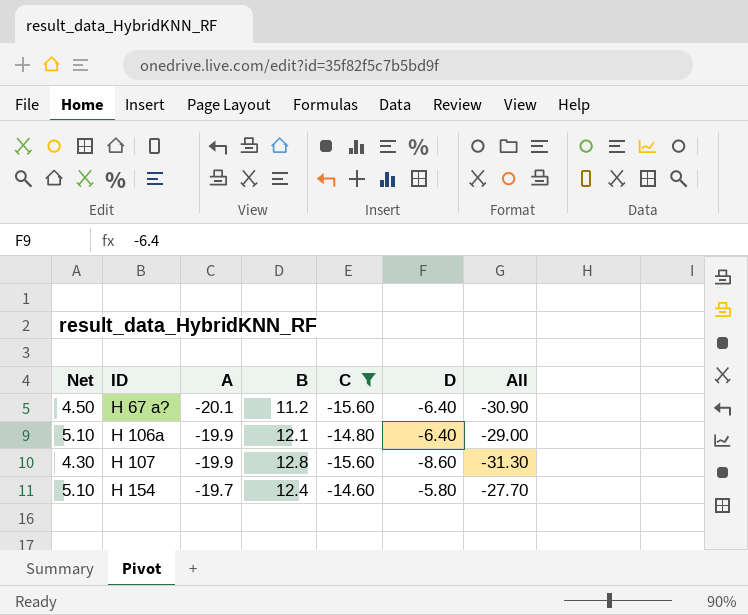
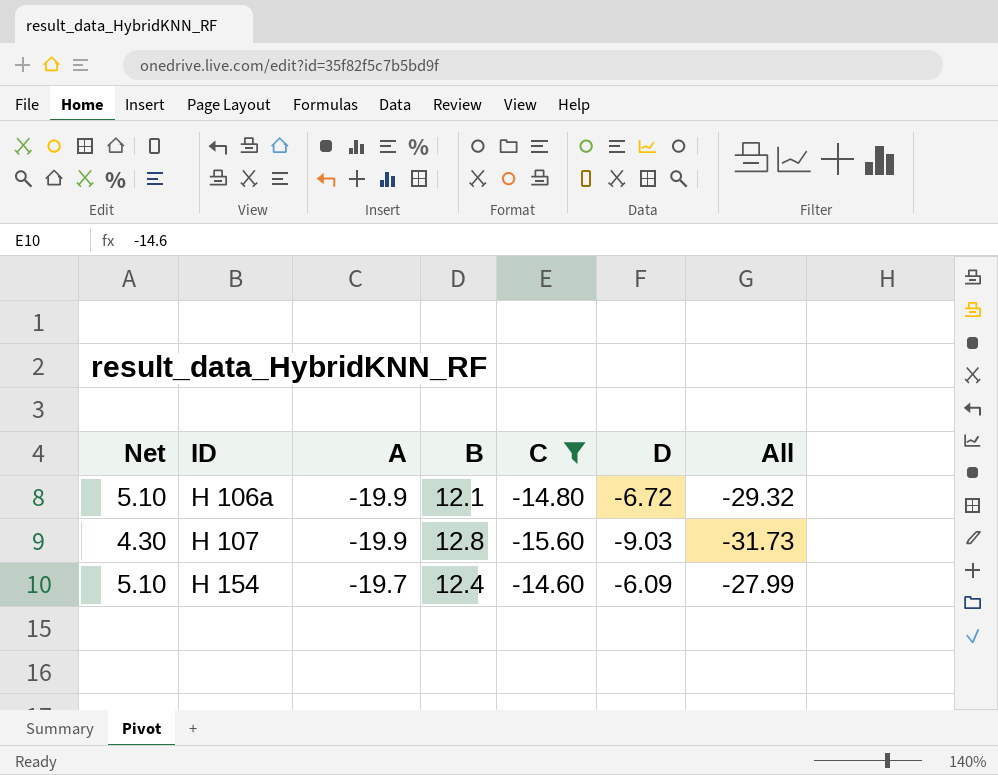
row H 67 a?: 4.50 | -20.1 | 11.2 | -15.60 | -6.40 | -30.90 -> none
H 106a | D: -6.40 -> -6.72
H 106a | All: -29.00 -> -29.32
H 107 | D: -8.60 -> -9.03
H 107 | All: -31.30 -> -31.73
H 154 | D: -5.80 -> -6.09
H 154 | All: -27.70 -> -27.99

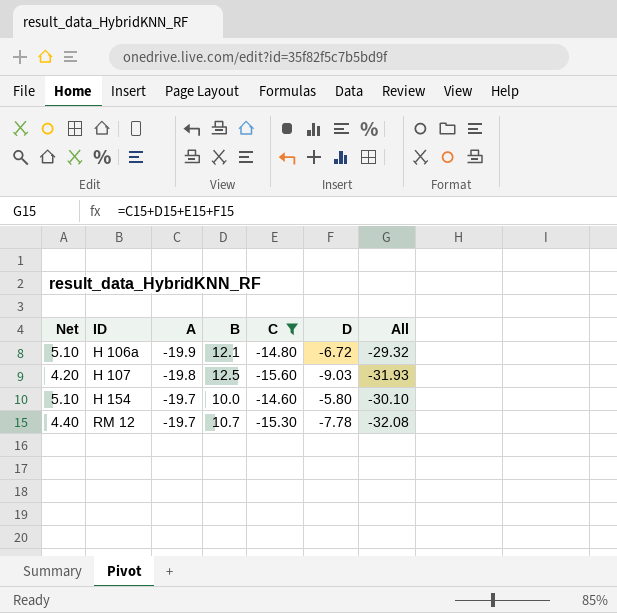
H 107 | Net: 4.30 -> 4.20
H 107 | A: -19.9 -> -19.8
H 107 | B: 12.8 -> 12.5
H 107 | All: -31.73 -> -31.93
H 154 | B: 12.4 -> 10.0
H 154 | D: -6.09 -> -5.80
H 154 | All: -27.99 -> -30.10
row RM 12: none -> 4.40 | -19.7 | 10.7 | -15.30 | -7.78 | -32.08

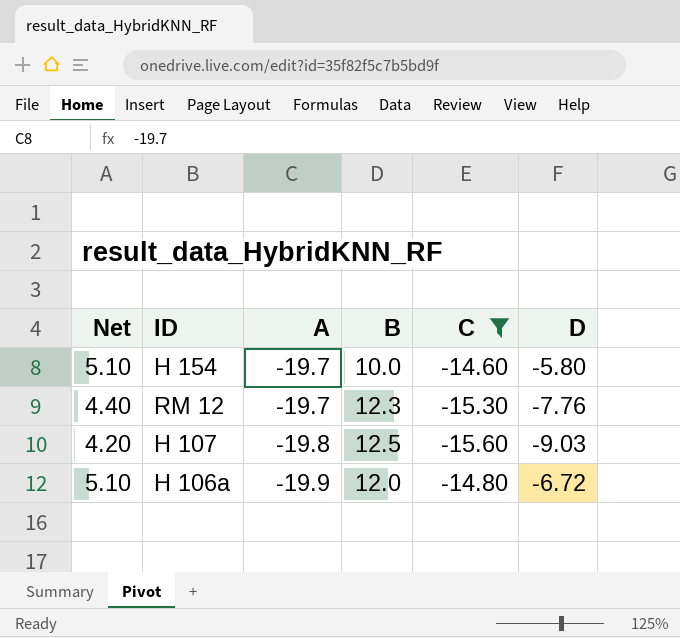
row order: ID ascending -> A descending
column All | formula: [A] + [B] + [C] + [D] -> none
RM 12 | B: 10.7 -> 12.3
RM 12 | D: -7.78 -> -7.76
H 106a | B: 12.1 -> 12.0

